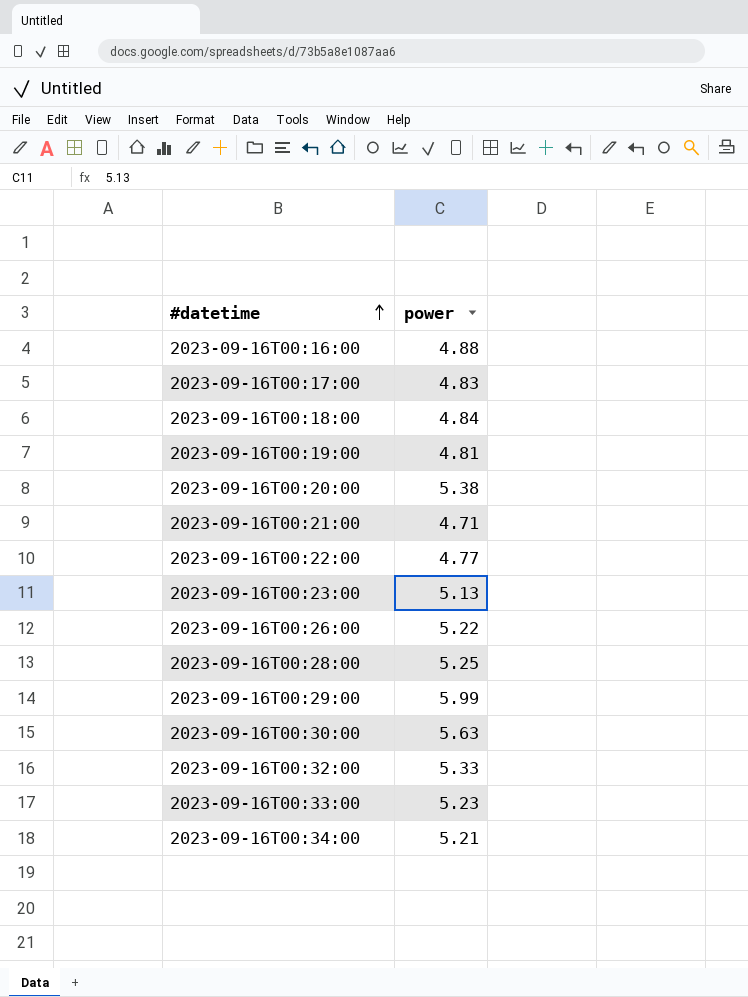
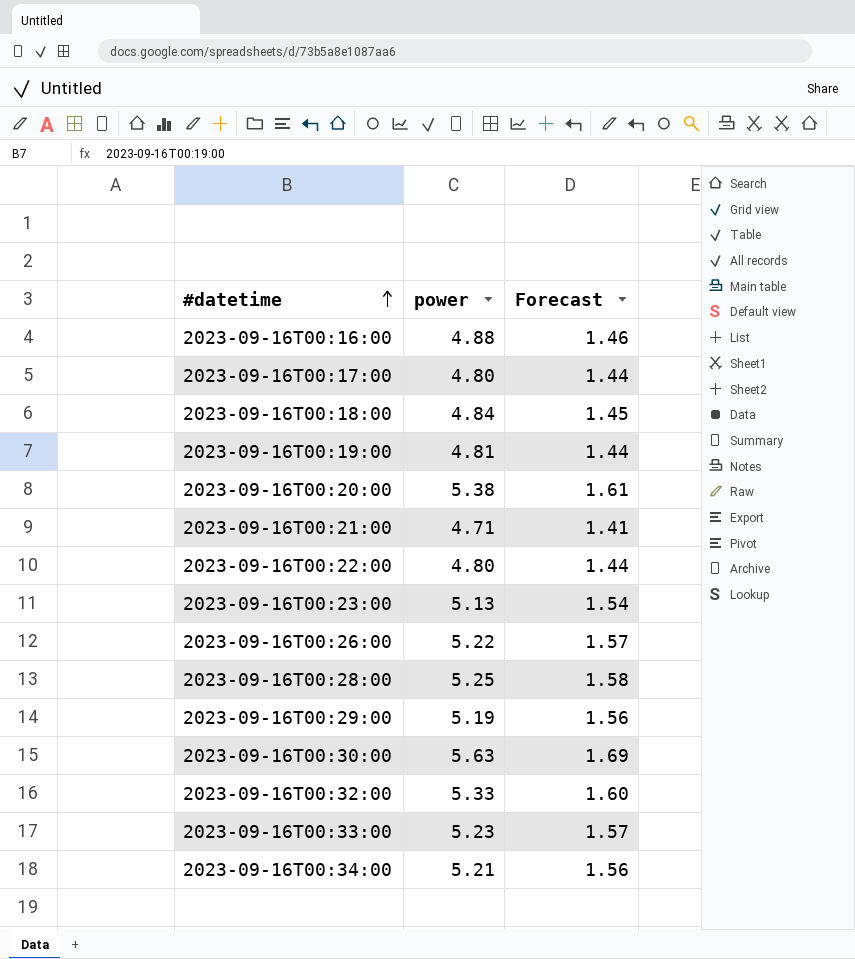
column Forecast | formula: none -> [power] * 0.3
2023-09-16T00:17:00 | power: 4.83 -> 4.80
2023-09-16T00:22:00 | power: 4.77 -> 4.80
2023-09-16T00:29:00 | power: 5.99 -> 5.19

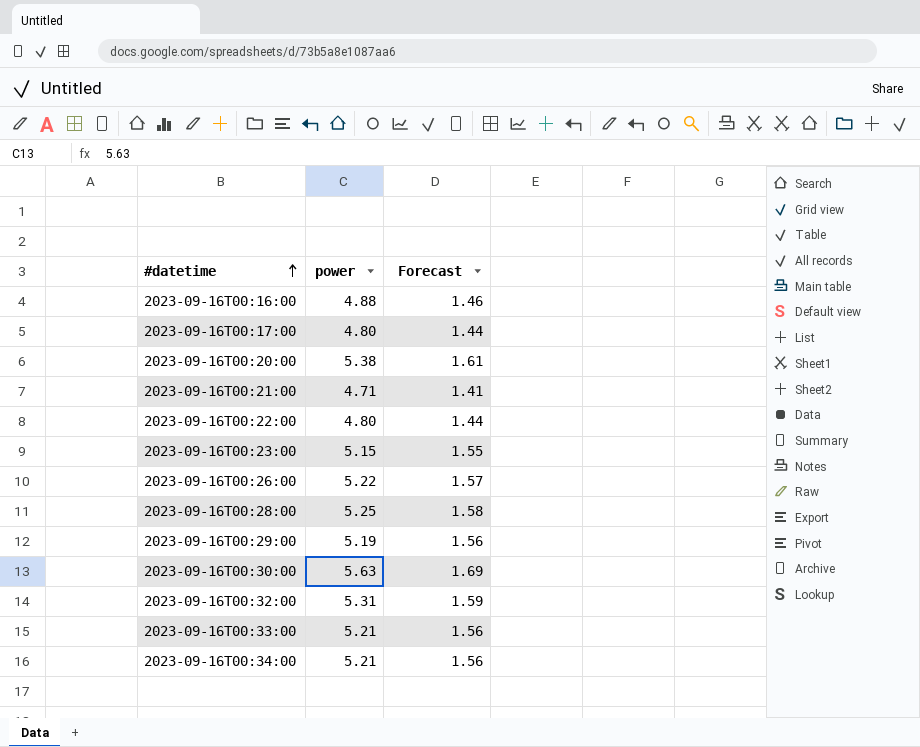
row 2023-09-16T00:18:00: 4.84 | 1.45 -> none
row 2023-09-16T00:19:00: 4.81 | 1.44 -> none
2023-09-16T00:23:00 | power: 5.13 -> 5.15
2023-09-16T00:23:00 | Forecast: 1.54 -> 1.55
2023-09-16T00:32:00 | power: 5.33 -> 5.31
2023-09-16T00:32:00 | Forecast: 1.60 -> 1.59
2023-09-16T00:33:00 | power: 5.23 -> 5.21
2023-09-16T00:33:00 | Forecast: 1.57 -> 1.56

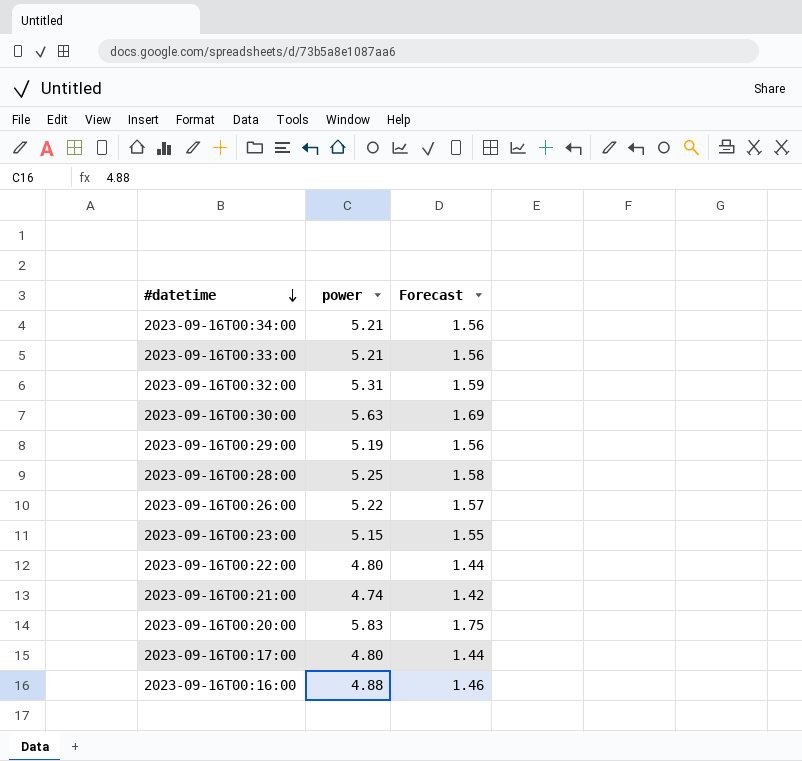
row order: #datetime ascending -> #datetime descending
2023-09-16T00:21:00 | power: 4.71 -> 4.74
2023-09-16T00:21:00 | Forecast: 1.41 -> 1.42
2023-09-16T00:20:00 | power: 5.38 -> 5.83
2023-09-16T00:20:00 | Forecast: 1.61 -> 1.75

